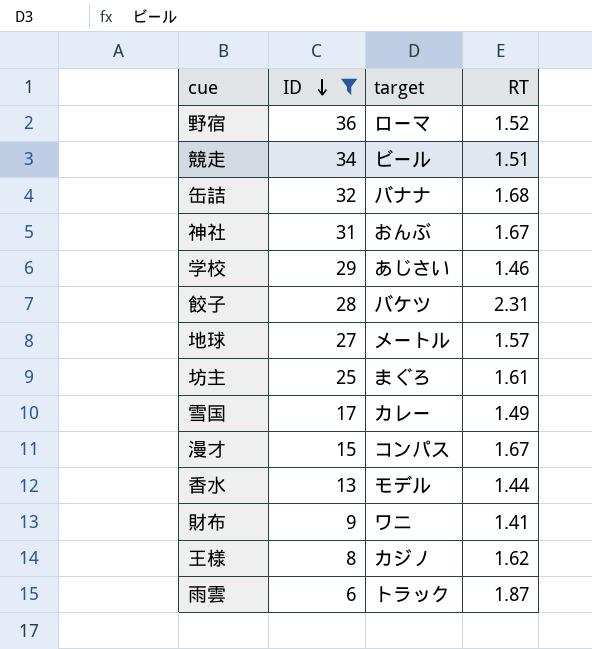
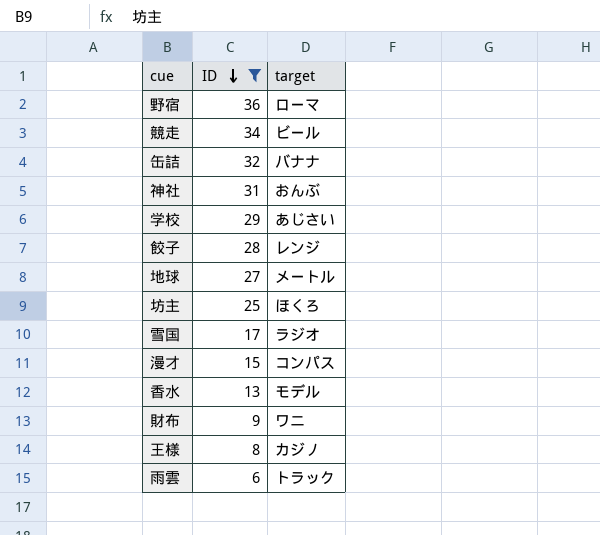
column RT | position: 4 -> none
餃子 | target: バケツ -> レンジ
坊主 | target: まぐろ -> ほくろ
雪国 | target: カレー -> ラジオ

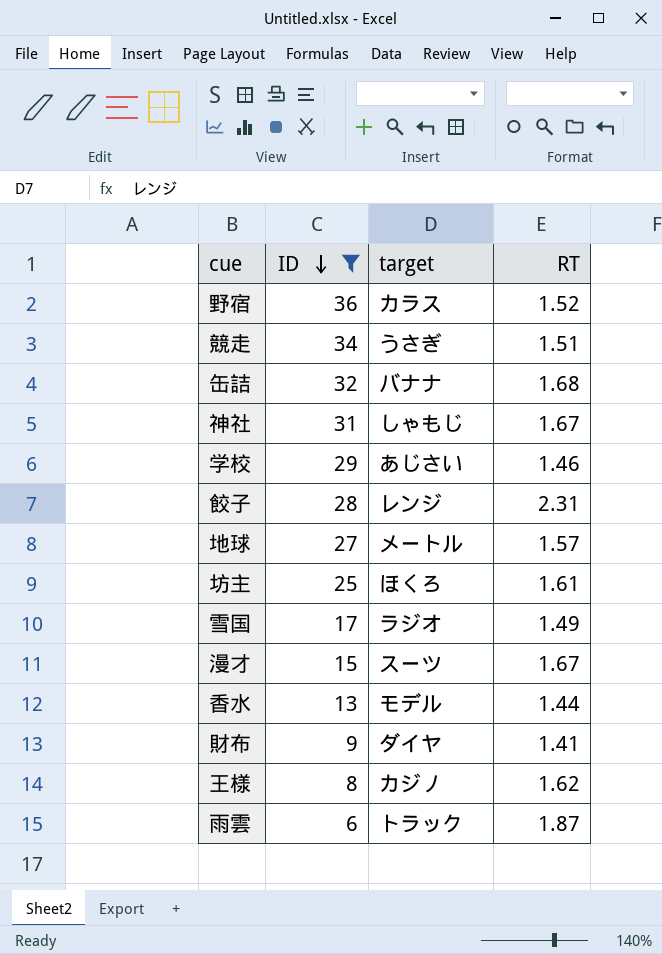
column RT | position: none -> 4
野宿 | target: ローマ -> カラス
競走 | target: ビール -> うさぎ
神社 | target: おんぶ -> しゃもじ
漫才 | target: コンパス -> スーツ
財布 | target: ワニ -> ダイヤ

